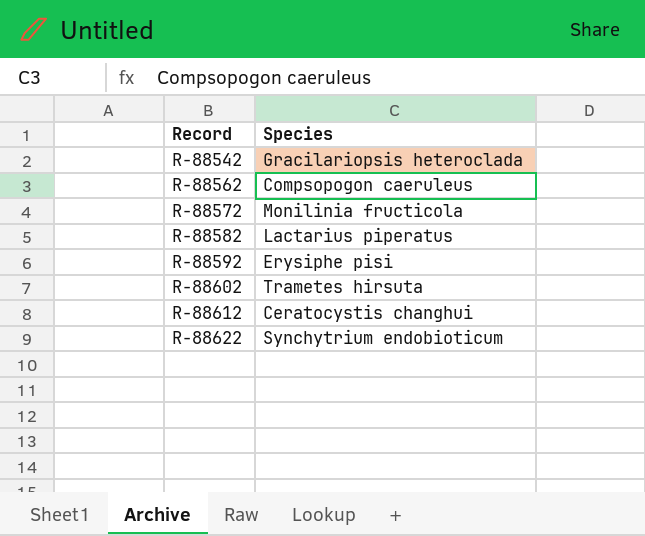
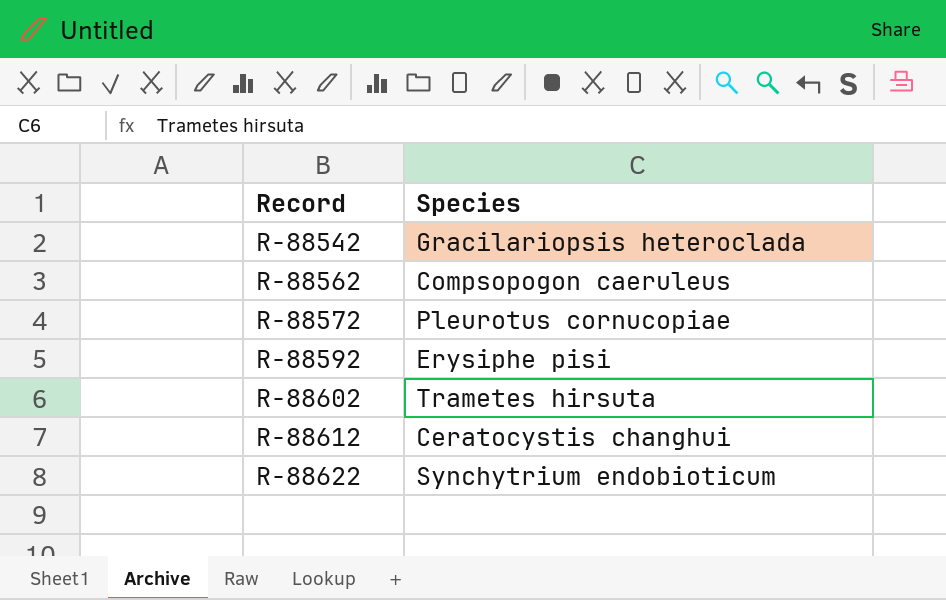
row R-88582: Lactarius piperatus -> none
R-88572 | Species: Monilinia fructicola -> Pleurotus cornucopiae

